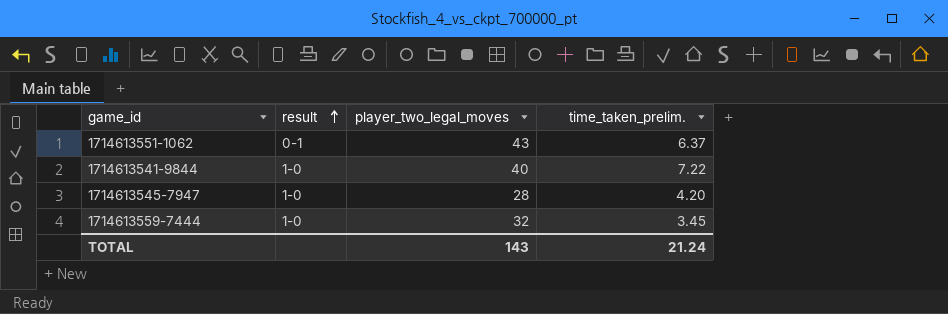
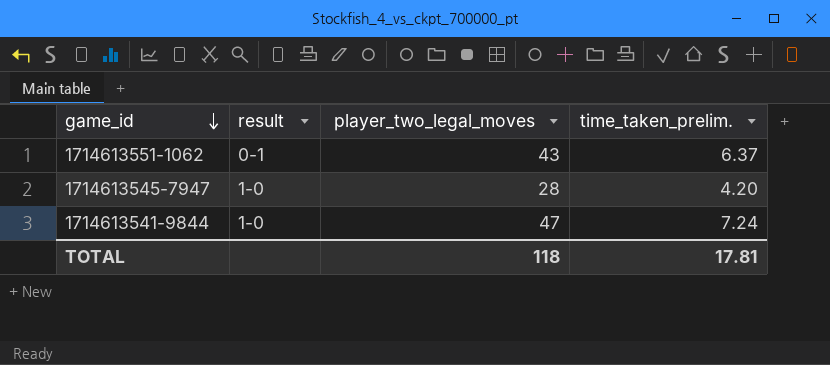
row order: result ascending -> game_id descending
row 1714613559-7444: 1-0 | 32 | 3.45 -> none
1714613541-9844 | player_two_legal_moves: 40 -> 47
1714613541-9844 | time_taken_prelim.: 7.22 -> 7.24
TOTAL | player_two_legal_moves: 143 -> 118
TOTAL | time_taken_prelim.: 21.24 -> 17.81

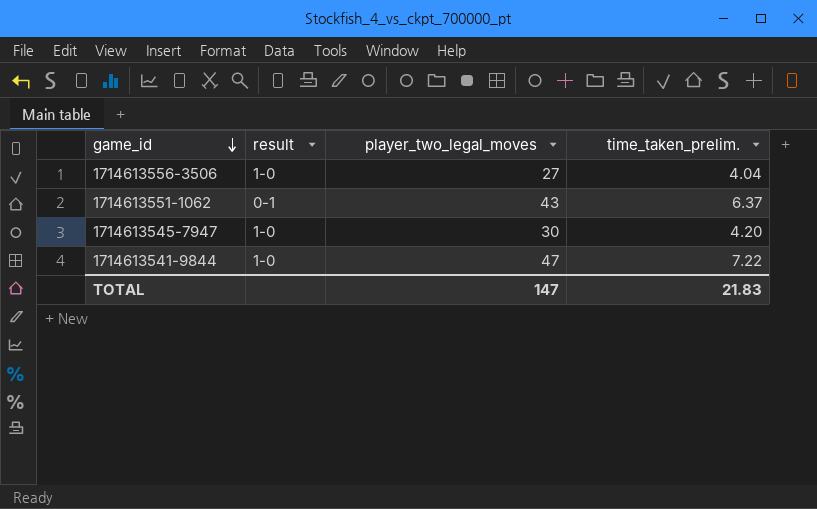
row 1714613556-3506: none -> 1-0 | 27 | 4.04
1714613545-7947 | player_two_legal_moves: 28 -> 30
1714613541-9844 | time_taken_prelim.: 7.24 -> 7.22
TOTAL | player_two_legal_moves: 118 -> 147
TOTAL | time_taken_prelim.: 17.81 -> 21.83

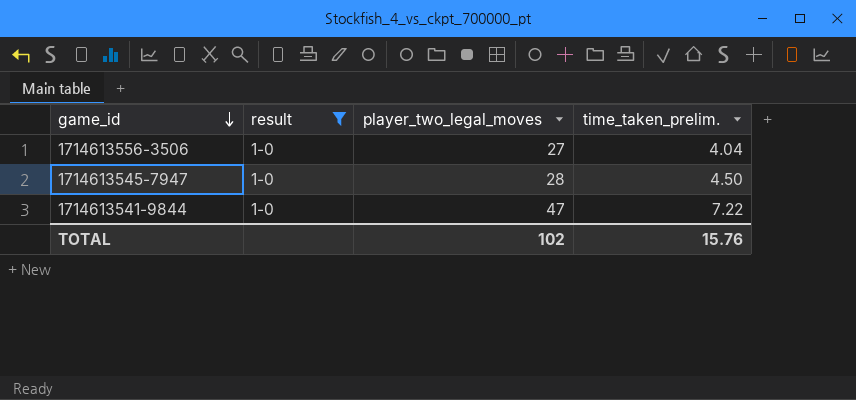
filter: none -> result = 1-0
1714613545-7947 | player_two_legal_moves: 30 -> 28
1714613545-7947 | time_taken_prelim.: 4.20 -> 4.50
TOTAL | player_two_legal_moves: 147 -> 102
TOTAL | time_taken_prelim.: 21.83 -> 15.76

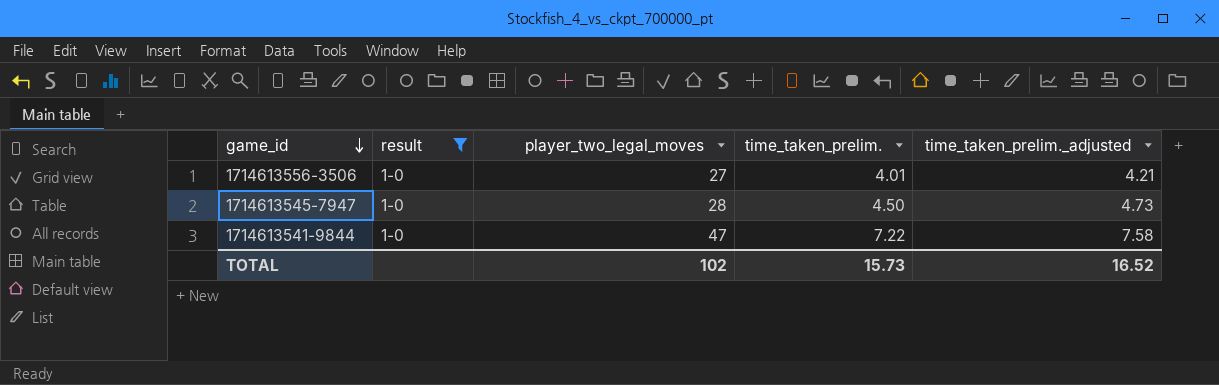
column time_taken_prelim._adjusted | formula: none -> [time_taken_prelim.] * 1.05
1714613556-3506 | time_taken_prelim.: 4.04 -> 4.01
TOTAL | time_taken_prelim.: 15.76 -> 15.73

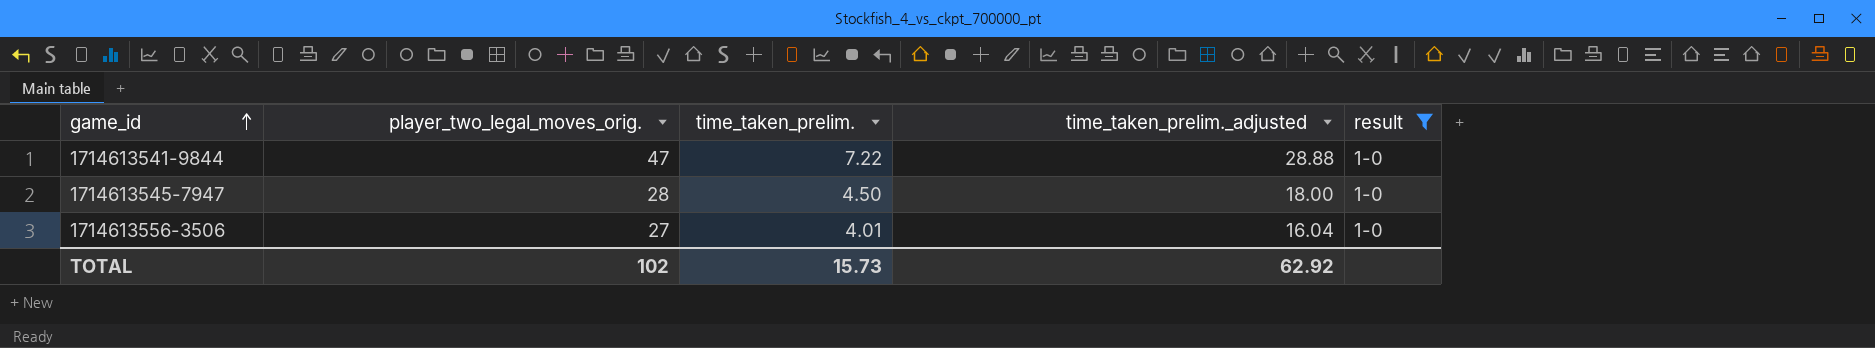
row order: game_id descending -> game_id ascending
column name: player_two_legal_moves -> player_two_legal_moves_orig.
column time_taken_prelim._adjusted | formula: [time_taken_prelim.] * 1.05 -> [time_taken_prelim.] * 4
column result | position: 2 -> 5
TOTAL | time_taken_prelim._adjusted: 16.52 -> 62.92

